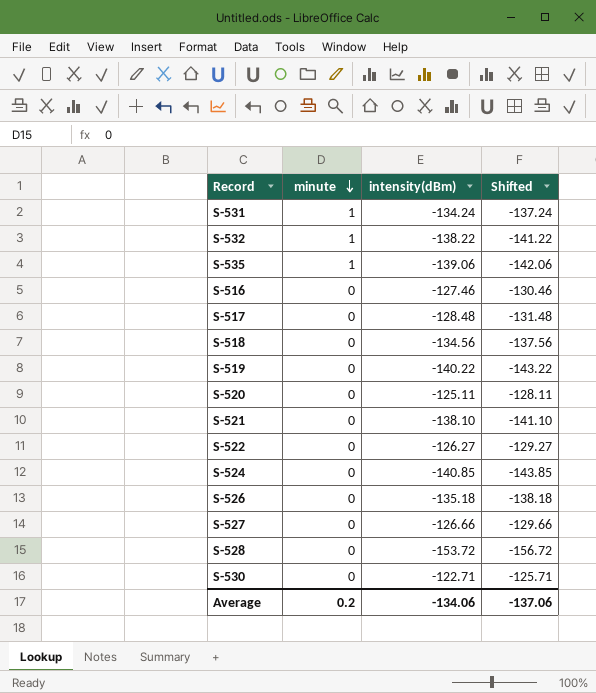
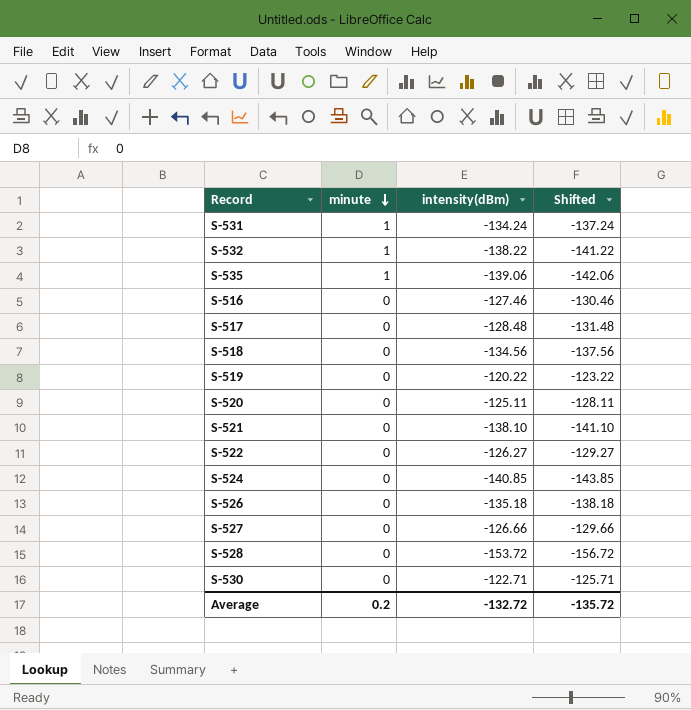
S-519 | intensity(dBm): -140.22 -> -120.22
S-519 | Shifted: -143.22 -> -123.22
Average | intensity(dBm): -134.06 -> -132.72
Average | Shifted: -137.06 -> -135.72

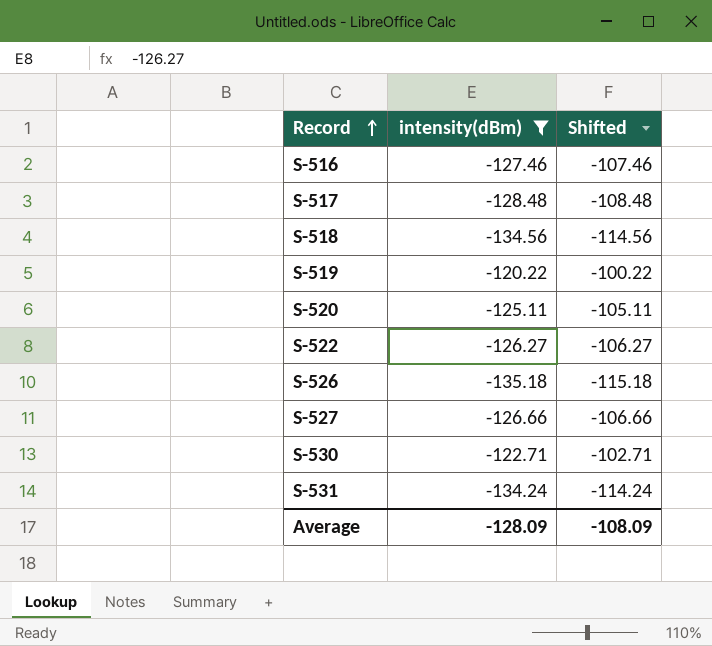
filter: none -> intensity(dBm) >= -135.18
row order: minute descending -> Record ascending
column minute | position: 2 -> none
column Shifted | formula: [intensity(dBm)] - 3 -> [intensity(dBm)] + 20
Average | intensity(dBm): -132.72 -> -128.09
Average | Shifted: -135.72 -> -108.09

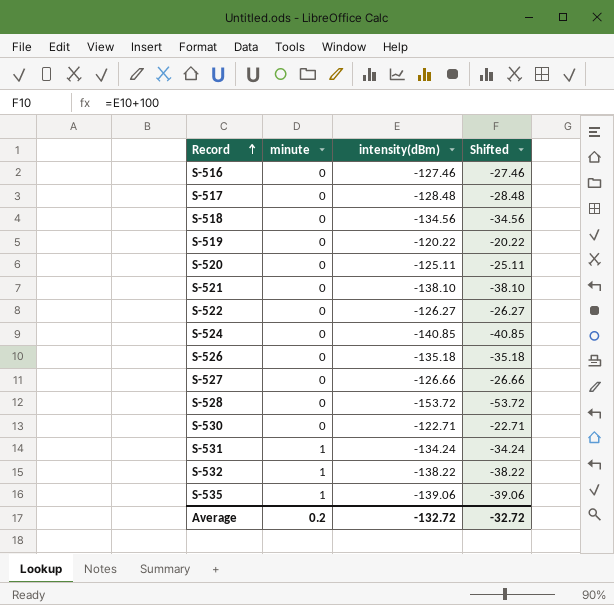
filter: intensity(dBm) >= -135.18 -> none
column minute | position: none -> 2
column Shifted | formula: [intensity(dBm)] + 20 -> [intensity(dBm)] + 100
Average | intensity(dBm): -128.09 -> -132.72
Average | Shifted: -108.09 -> -32.72

